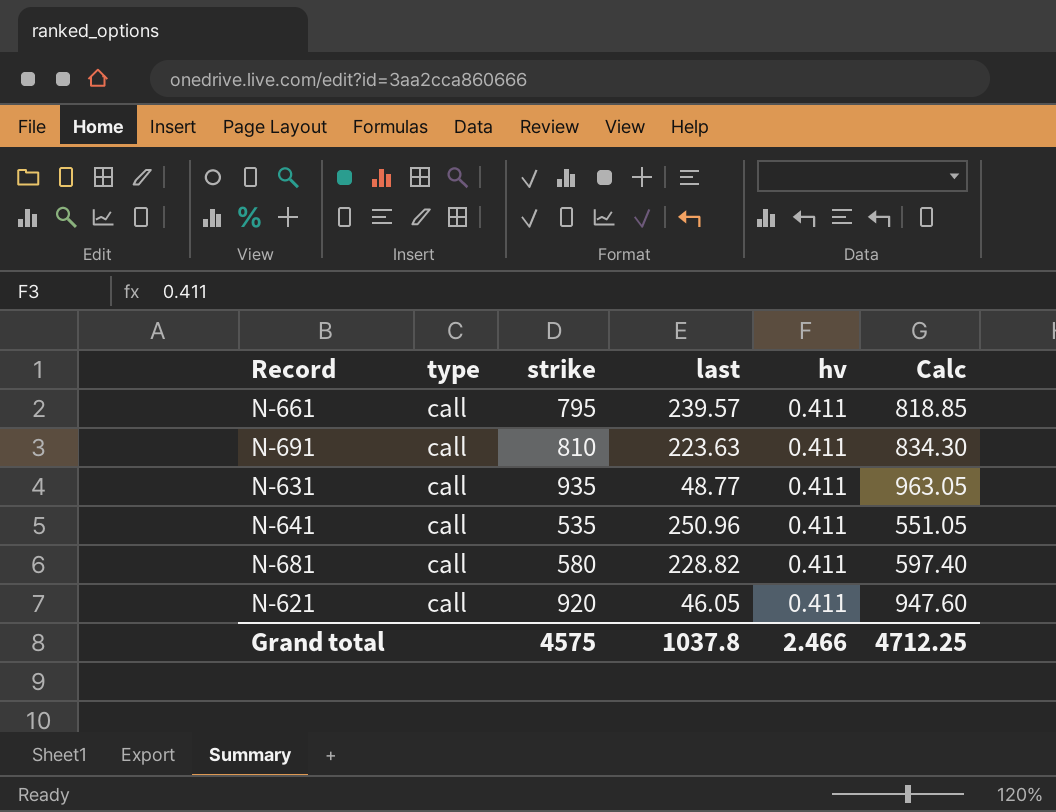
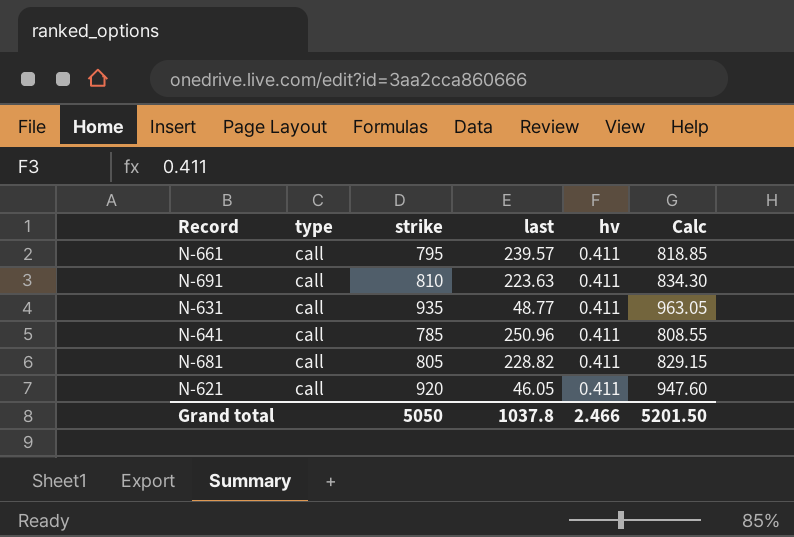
N-641 | strike: 535 -> 785
N-641 | Calc: 551.05 -> 808.55
N-681 | strike: 580 -> 805
N-681 | Calc: 597.40 -> 829.15
Grand total | strike: 4575 -> 5050
Grand total | Calc: 4712.25 -> 5201.50

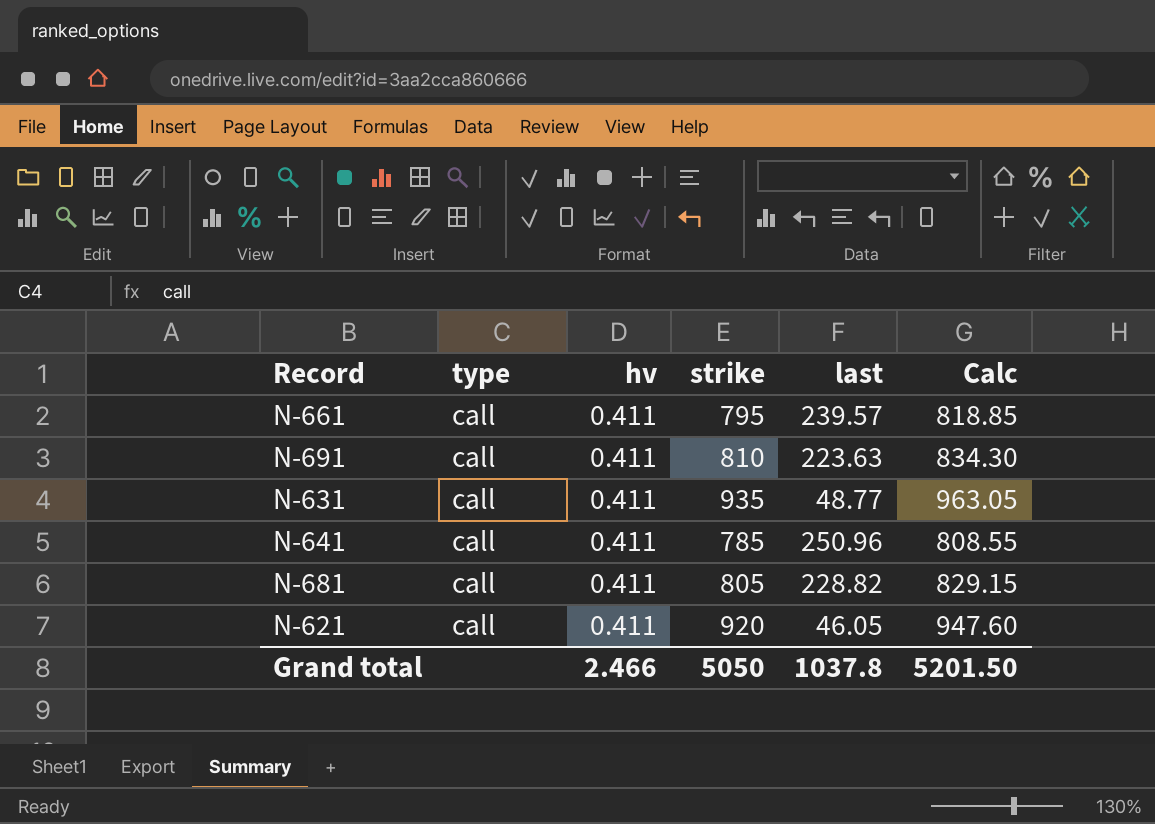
column hv | position: 5 -> 3

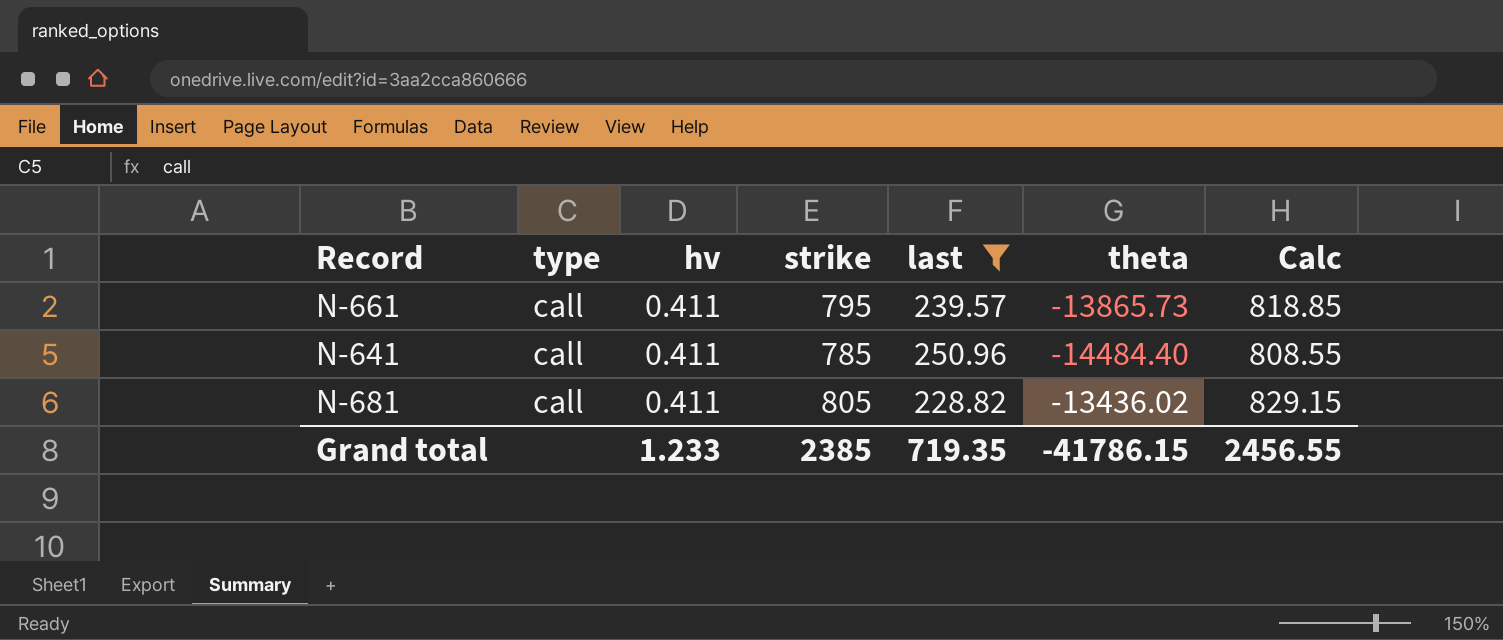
filter: none -> last >= 228.82
column theta | position: none -> 6
Grand total | hv: 2.466 -> 1.233
Grand total | strike: 5050 -> 2385
Grand total | last: 1037.8 -> 719.35
Grand total | Calc: 5201.50 -> 2456.55

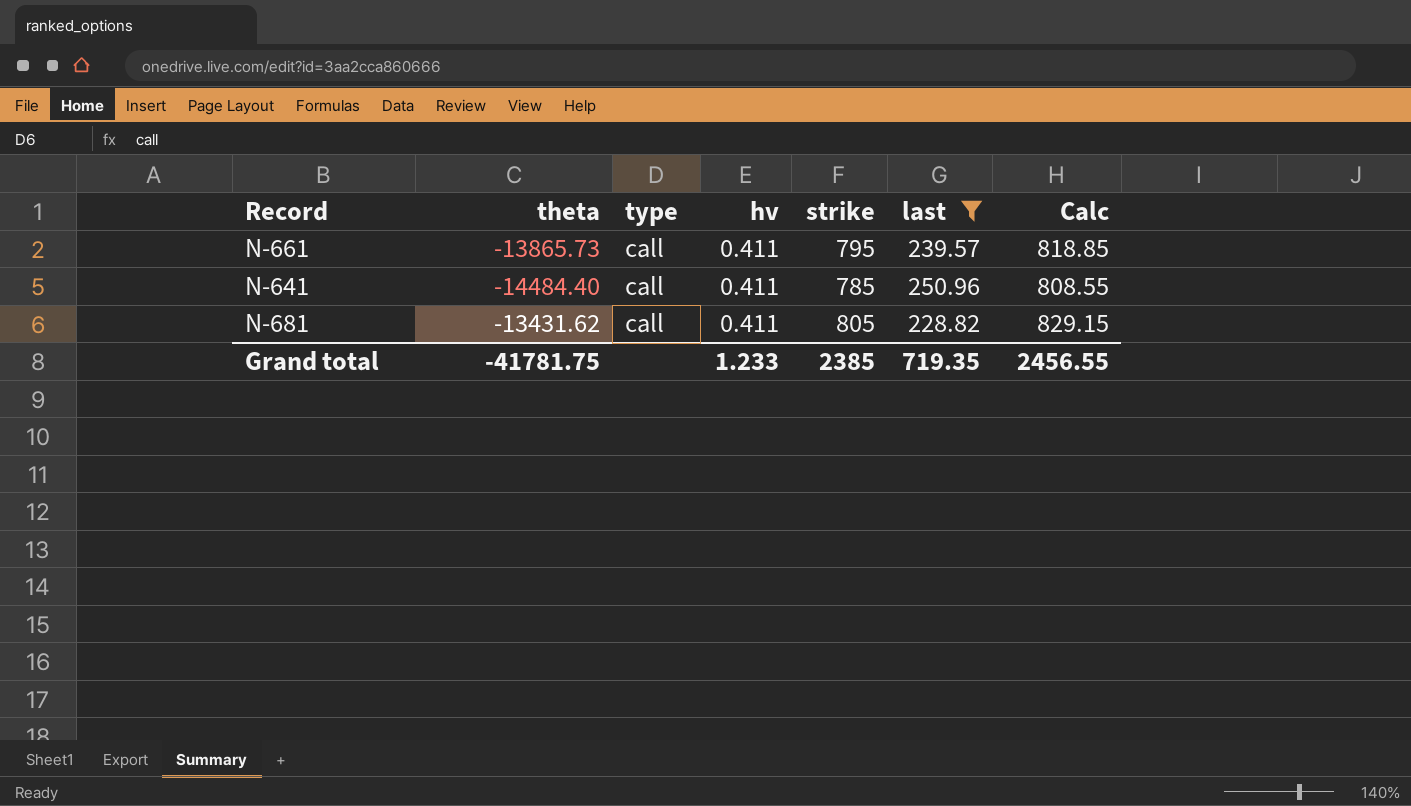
column theta | position: 6 -> 2
N-681 | theta: -13436.02 -> -13431.62
Grand total | theta: -41786.15 -> -41781.75

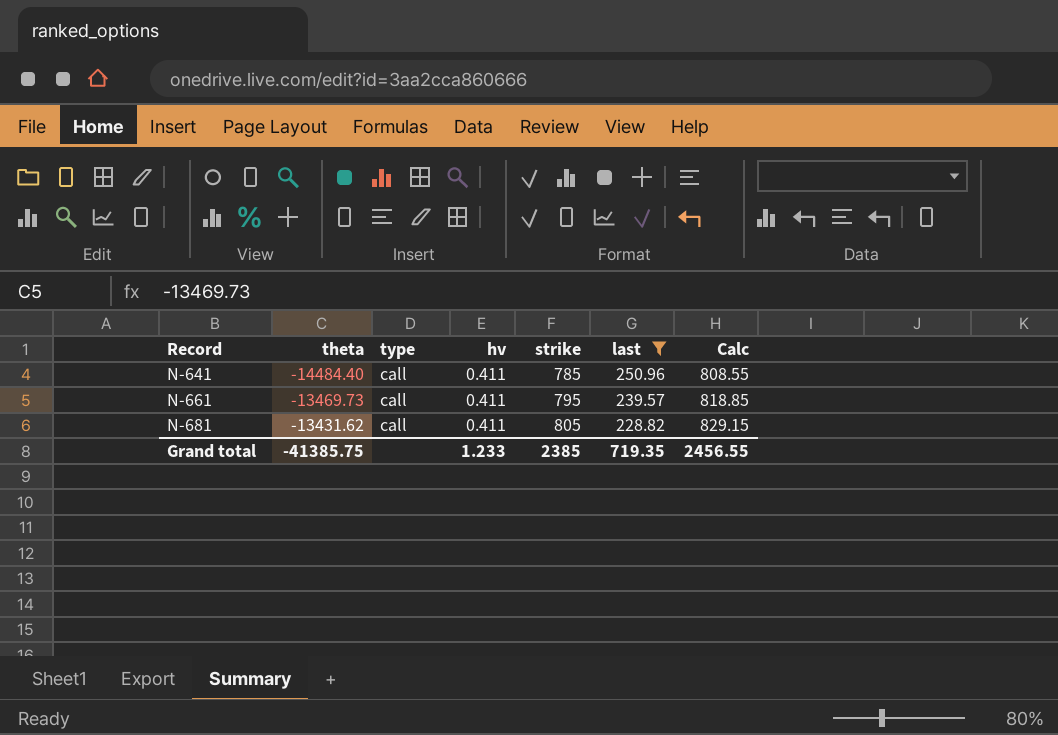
row order: none -> Record ascending
N-661 | theta: -13865.73 -> -13469.73
Grand total | theta: -41781.75 -> -41385.75

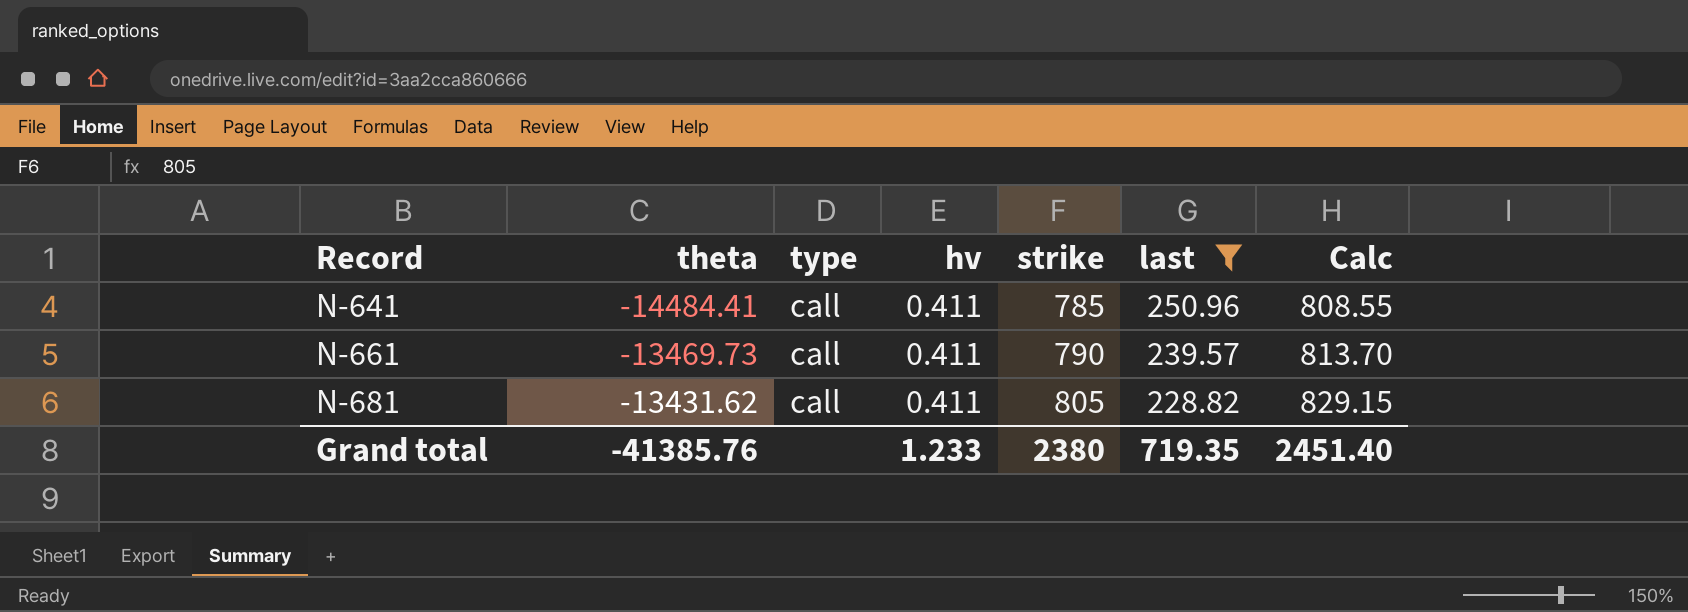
N-641 | theta: -14484.40 -> -14484.41
N-661 | strike: 795 -> 790
N-661 | Calc: 818.85 -> 813.70
Grand total | theta: -41385.75 -> -41385.76
Grand total | strike: 2385 -> 2380
Grand total | Calc: 2456.55 -> 2451.40

